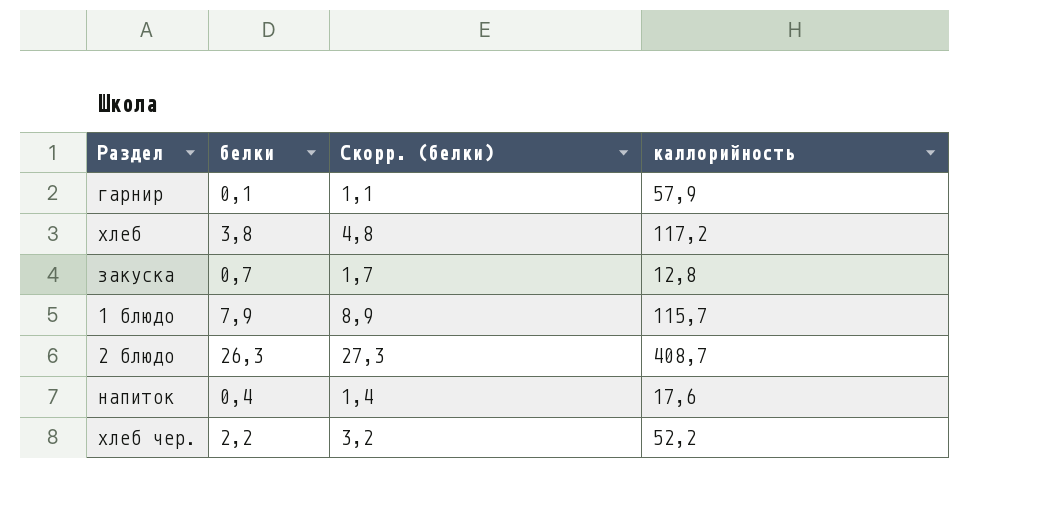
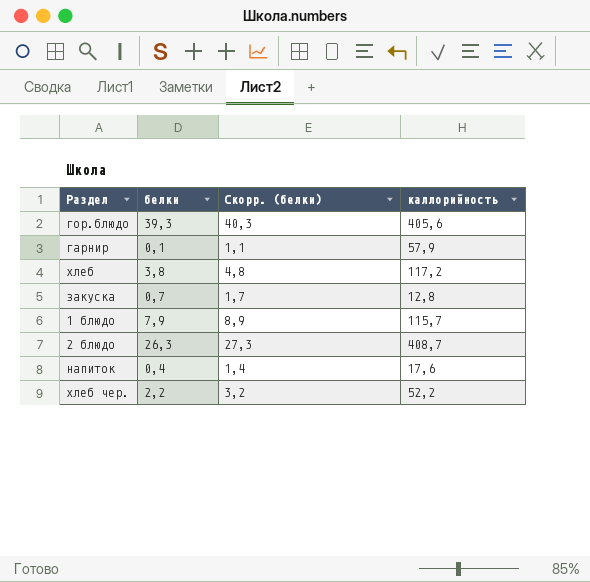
row гор.блюдо: none -> 39,3 | 40,3 | 405,6

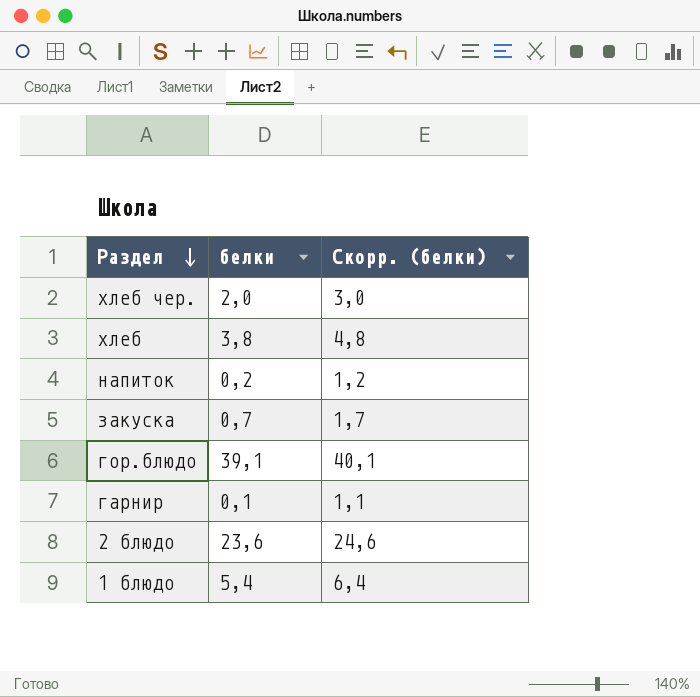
row order: none -> Раздел descending
column каллорийность | position: 4 -> none
хлеб чер. | белки: 2,2 -> 2,0
хлеб чер. | Скорр. (белки): 3,2 -> 3,0
напиток | белки: 0,4 -> 0,2
напиток | Скорр. (белки): 1,4 -> 1,2
гор.блюдо | белки: 39,3 -> 39,1
гор.блюдо | Скорр. (белки): 40,3 -> 40,1
2 блюдо | белки: 26,3 -> 23,6
2 блюдо | Скорр. (белки): 27,3 -> 24,6
1 блюдо | белки: 7,9 -> 5,4
1 блюдо | Скорр. (белки): 8,9 -> 6,4

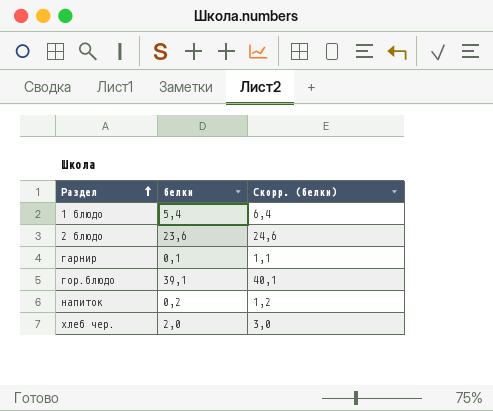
row order: Раздел descending -> Раздел ascending
row хлеб: 3,8 | 4,8 -> none
row закуска: 0,7 | 1,7 -> none

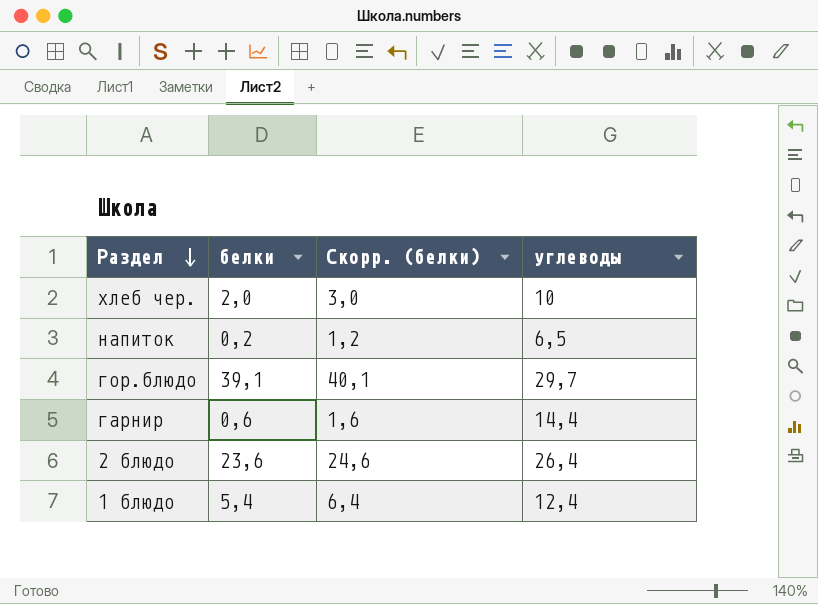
row order: Раздел ascending -> Раздел descending
column углеводы | position: none -> 4
гарнир | белки: 0,1 -> 0,6
гарнир | Скорр. (белки): 1,1 -> 1,6

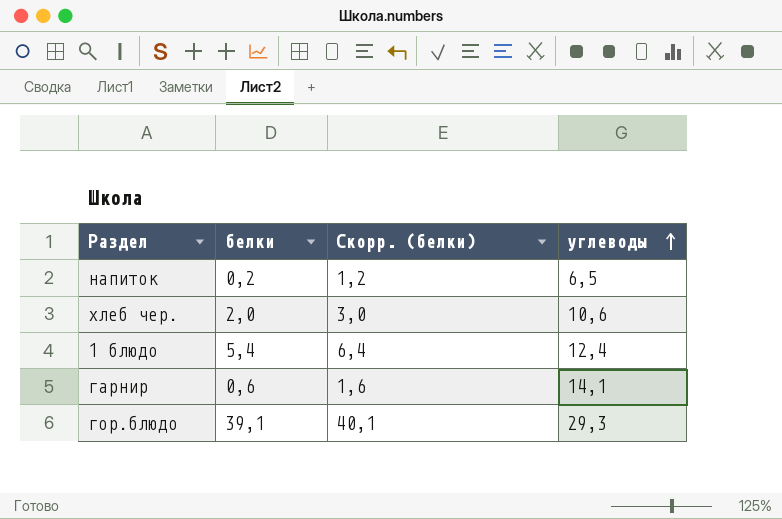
row order: Раздел descending -> углеводы ascending
row 2 блюдо: 23,6 | 24,6 | 26,4 -> none
хлеб чер. | углеводы: 10 -> 10,6
гарнир | углеводы: 14,4 -> 14,1
гор.блюдо | углеводы: 29,7 -> 29,3

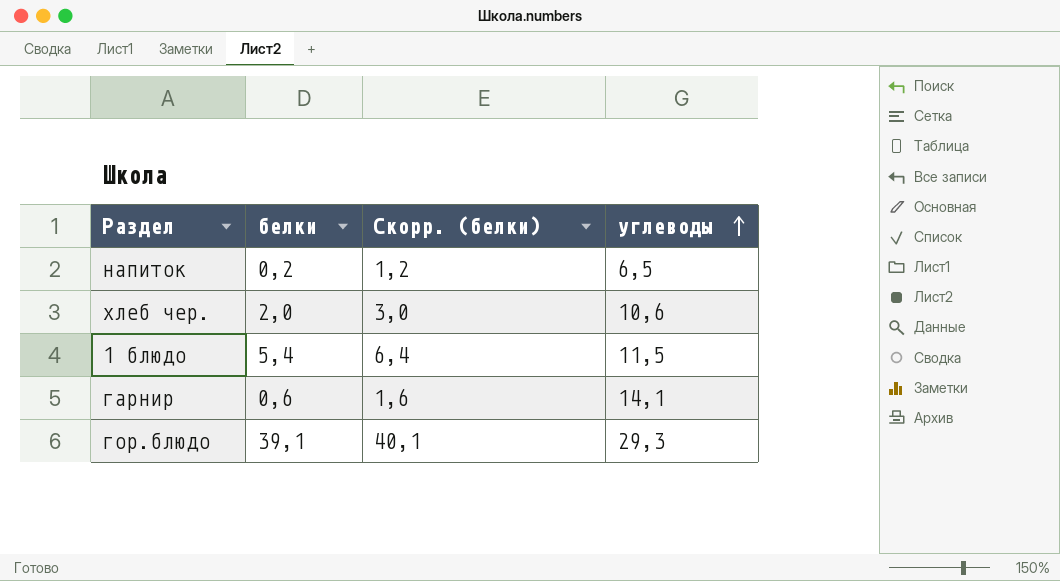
1 блюдо | углеводы: 12,4 -> 11,5

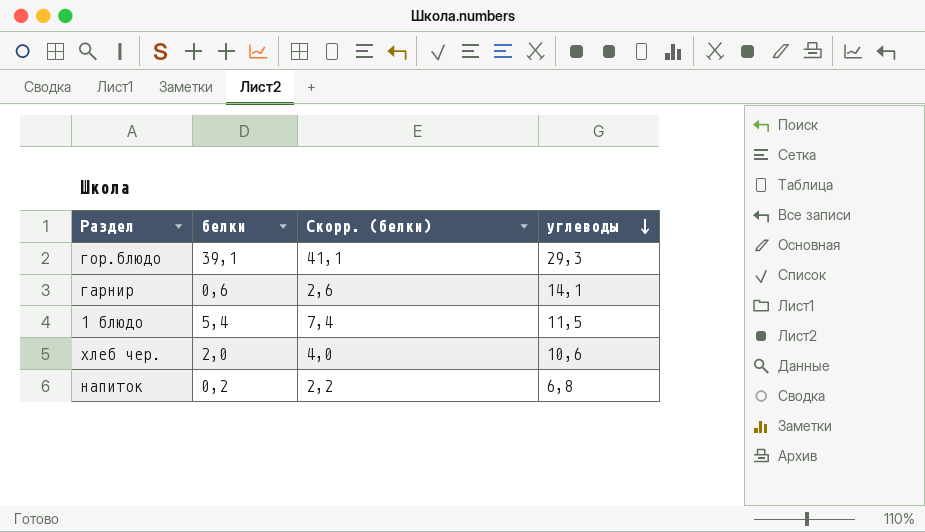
row order: углеводы ascending -> углеводы descending
column Скорр. (белки) | formula: [белки] + 1 -> [белки] + 2
напиток | углеводы: 6,5 -> 6,8

